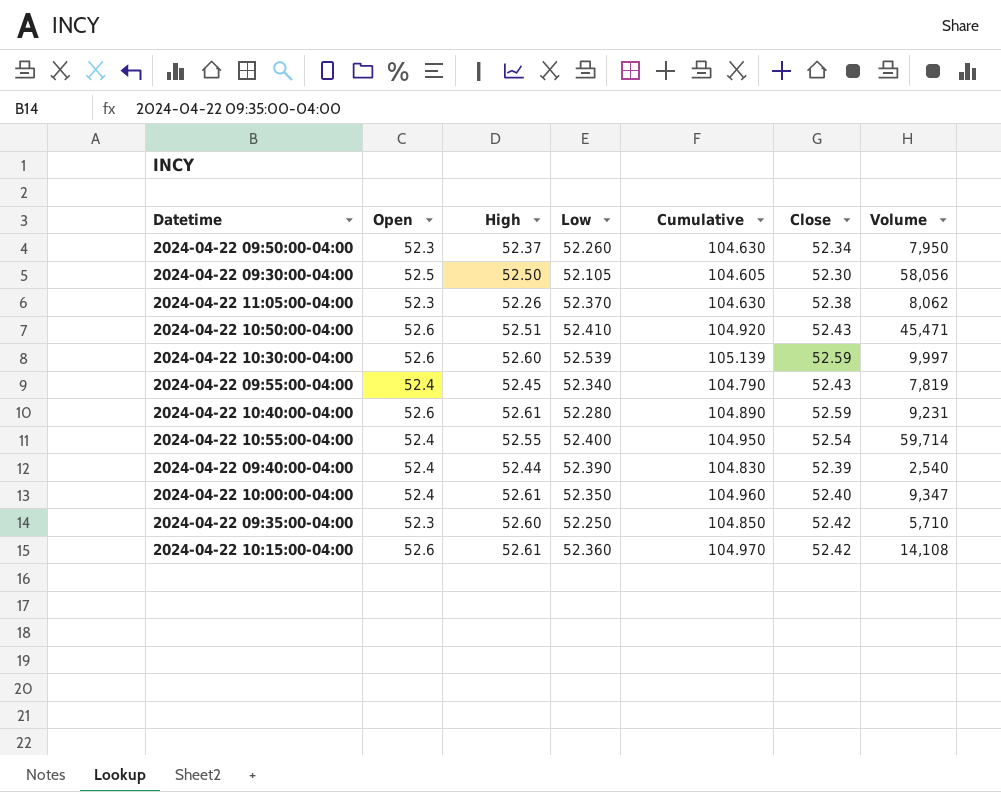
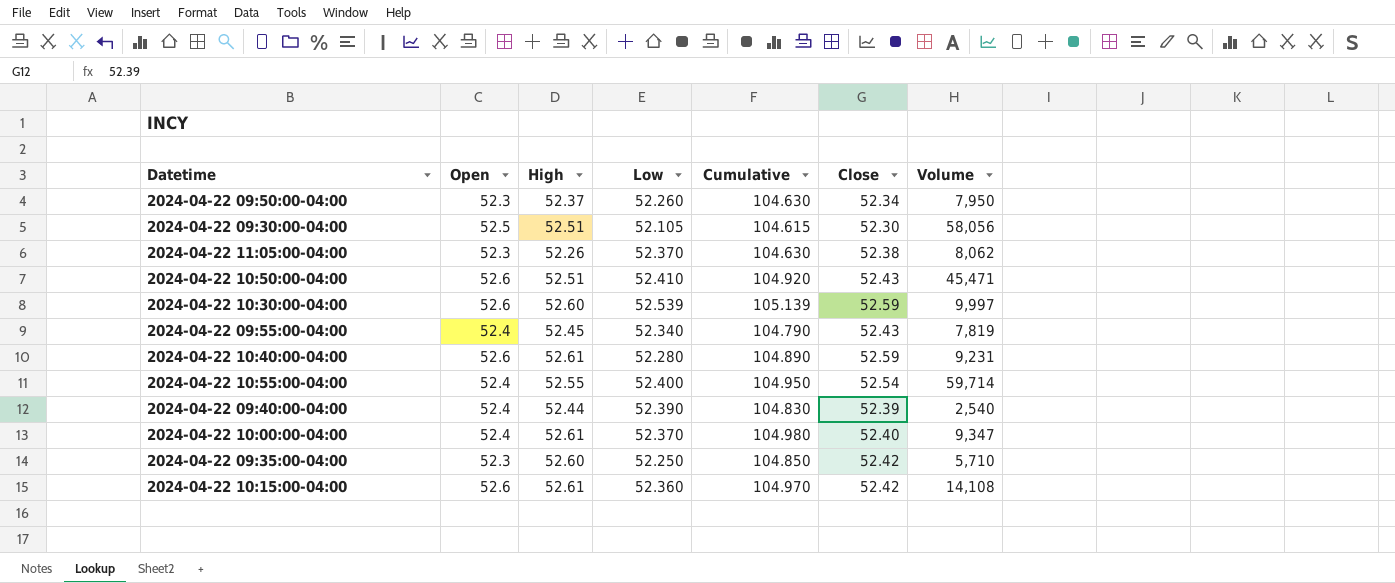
2024-04-22 09:30:00-04:00 | High: 52.50 -> 52.51
2024-04-22 09:30:00-04:00 | Cumulative: 104.605 -> 104.615
2024-04-22 10:00:00-04:00 | Low: 52.350 -> 52.370
2024-04-22 10:00:00-04:00 | Cumulative: 104.960 -> 104.980

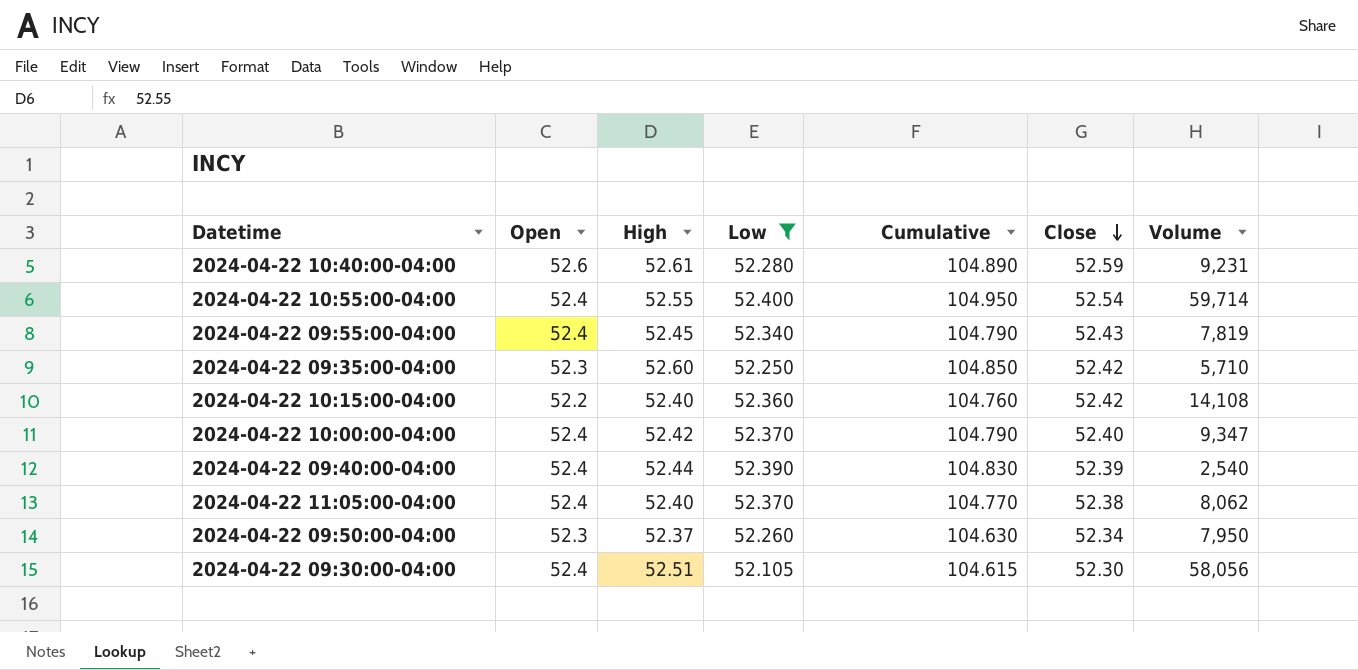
filter: none -> Low <= 52.400
row order: none -> Close descending
2024-04-22 10:15:00-04:00 | Open: 52.6 -> 52.2
2024-04-22 10:15:00-04:00 | High: 52.61 -> 52.40
2024-04-22 10:15:00-04:00 | Cumulative: 104.970 -> 104.760
2024-04-22 10:00:00-04:00 | High: 52.61 -> 52.42
2024-04-22 10:00:00-04:00 | Cumulative: 104.980 -> 104.790
2024-04-22 11:05:00-04:00 | Open: 52.3 -> 52.4
2024-04-22 11:05:00-04:00 | High: 52.26 -> 52.40
2024-04-22 11:05:00-04:00 | Cumulative: 104.630 -> 104.770
2024-04-22 09:30:00-04:00 | Open: 52.5 -> 52.4

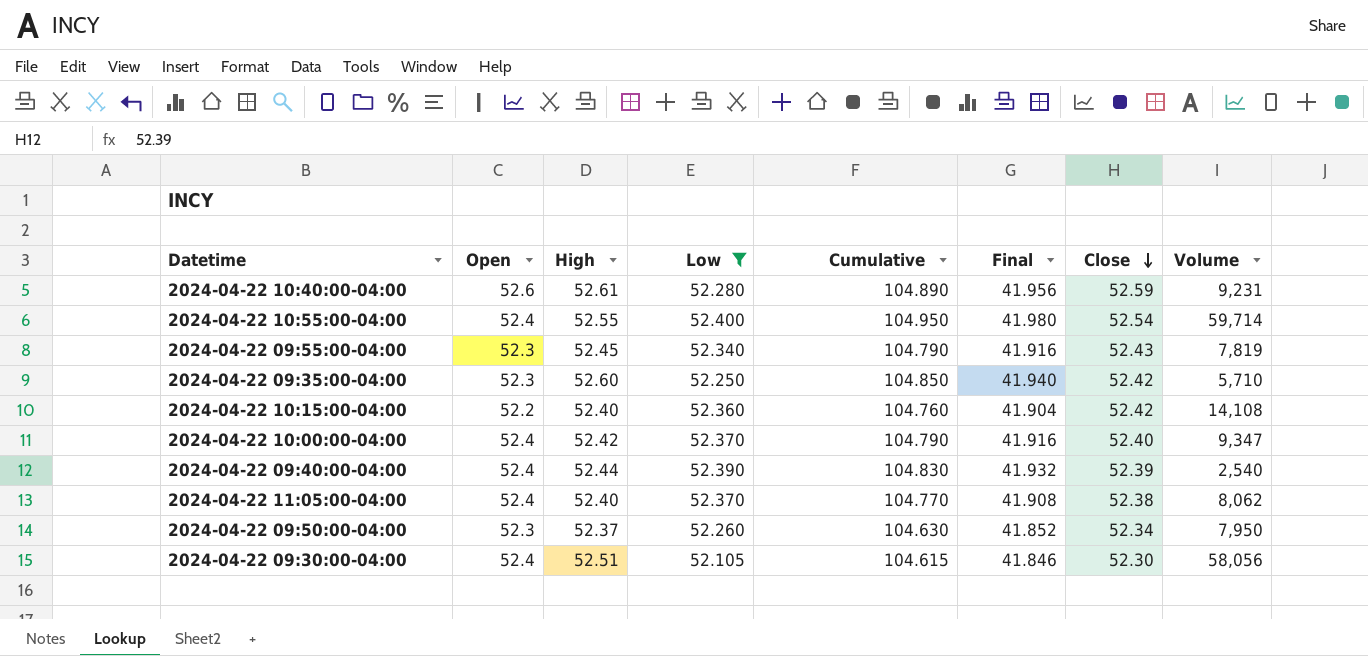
column Final | formula: none -> [Cumulative] * 0.4
2024-04-22 09:55:00-04:00 | Open: 52.4 -> 52.3

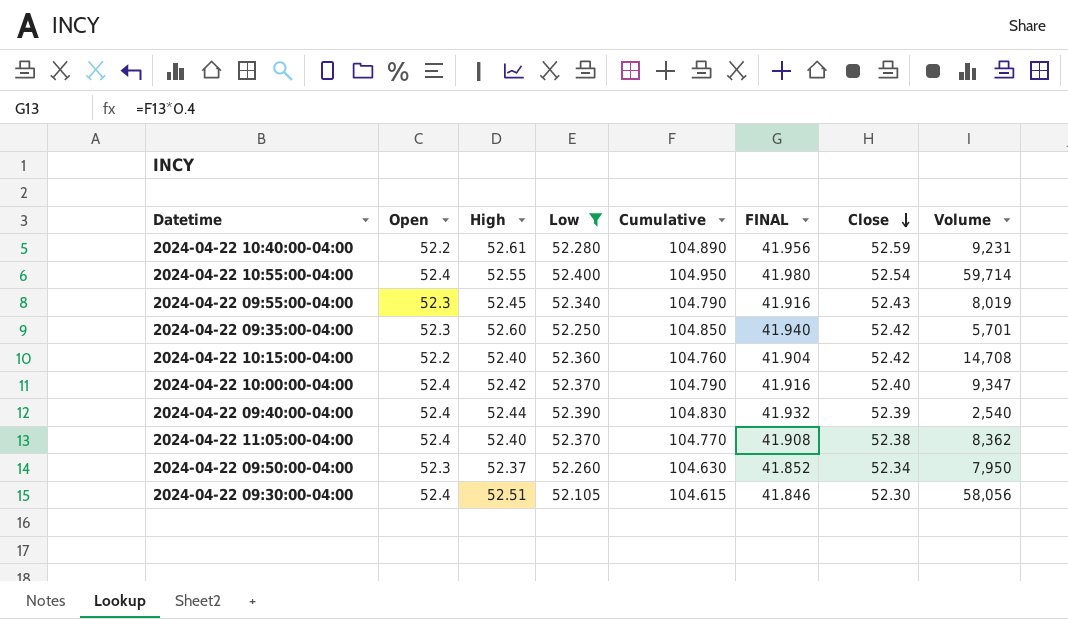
column name: Final -> FINAL
2024-04-22 10:40:00-04:00 | Open: 52.6 -> 52.2
2024-04-22 09:55:00-04:00 | Volume: 7,819 -> 8,019
2024-04-22 09:35:00-04:00 | Volume: 5,710 -> 5,701
2024-04-22 10:15:00-04:00 | Volume: 14,108 -> 14,708
2024-04-22 11:05:00-04:00 | Volume: 8,062 -> 8,362

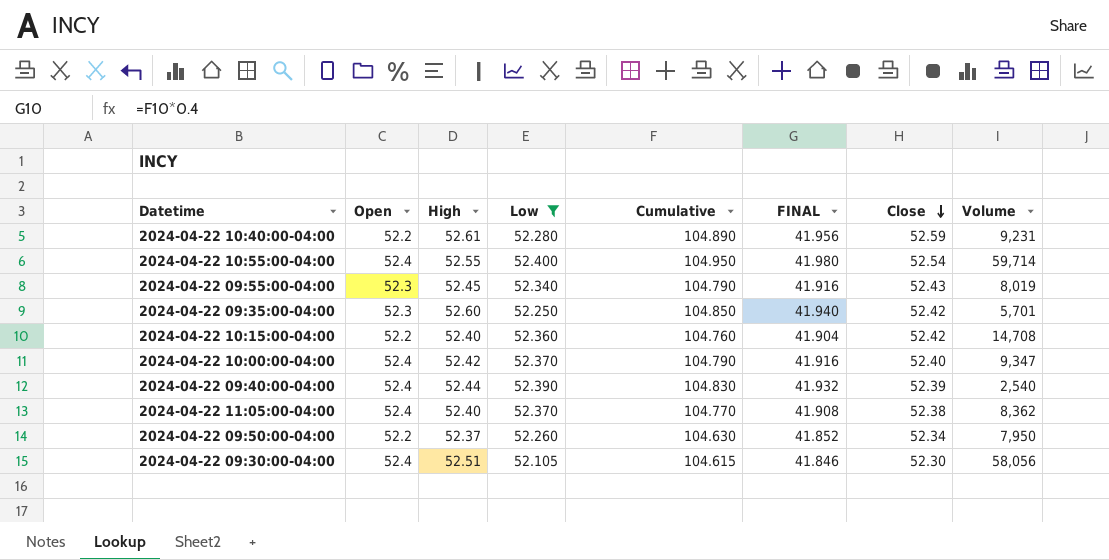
2024-04-22 09:50:00-04:00 | Open: 52.3 -> 52.2

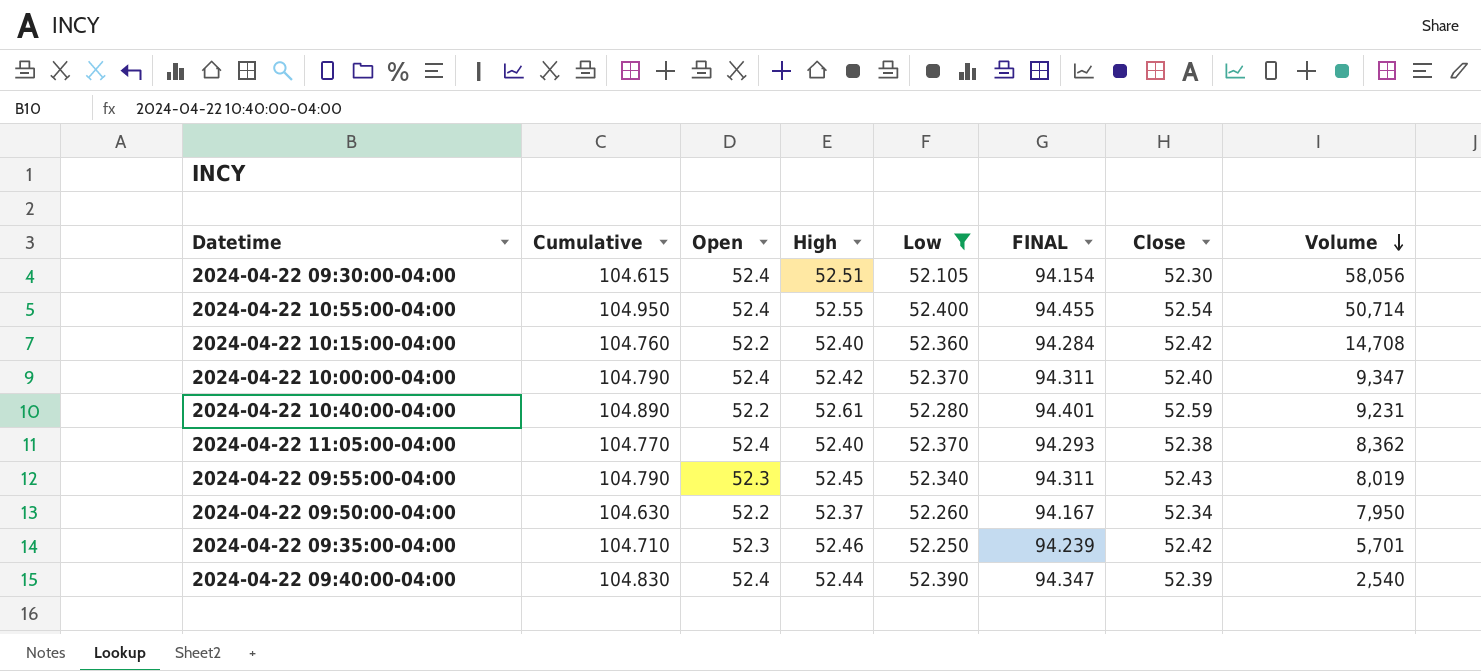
row order: Close descending -> Volume descending
column Cumulative | position: 5 -> 2
column FINAL | formula: [Cumulative] * 0.4 -> [Cumulative] * 0.9
2024-04-22 10:55:00-04:00 | Volume: 59,714 -> 50,714
2024-04-22 09:35:00-04:00 | Cumulative: 104.850 -> 104.710
2024-04-22 09:35:00-04:00 | High: 52.60 -> 52.46

